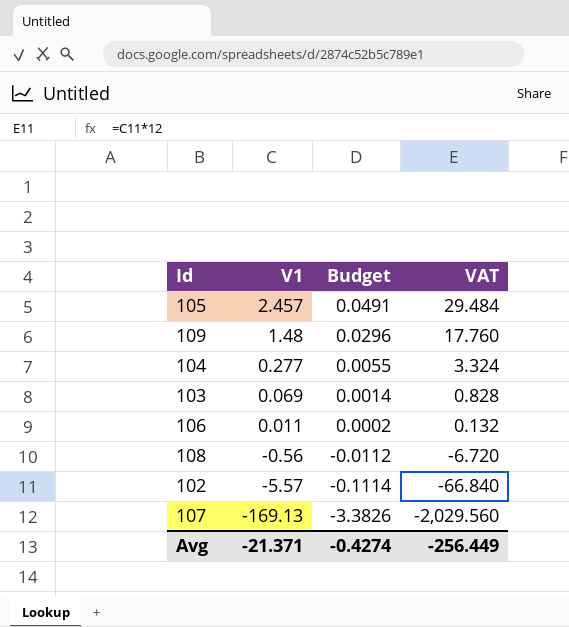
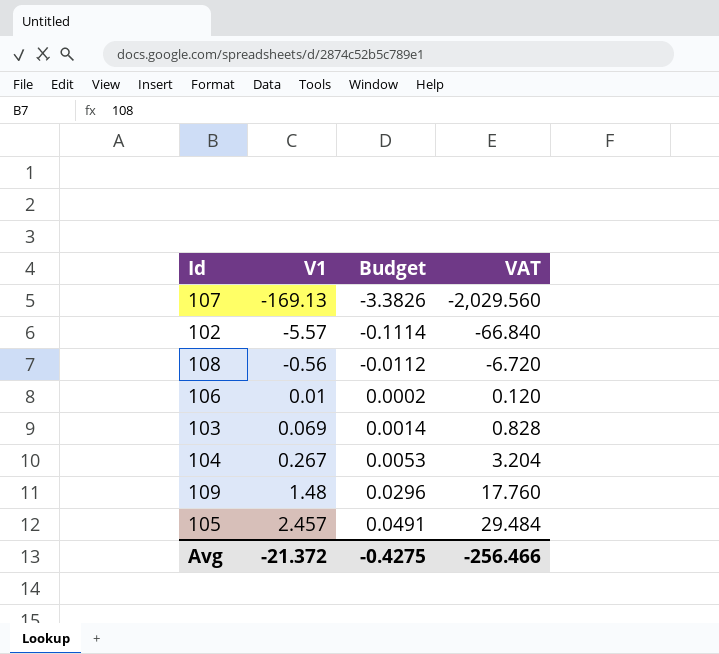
row order: V1 descending -> V1 ascending
106 | V1: 0.011 -> 0.01
106 | VAT: 0.132 -> 0.120
104 | V1: 0.277 -> 0.267
104 | Budget: 0.0055 -> 0.0053
104 | VAT: 3.324 -> 3.204
Avg | V1: -21.371 -> -21.372
Avg | Budget: -0.4274 -> -0.4275
Avg | VAT: -256.449 -> -256.466

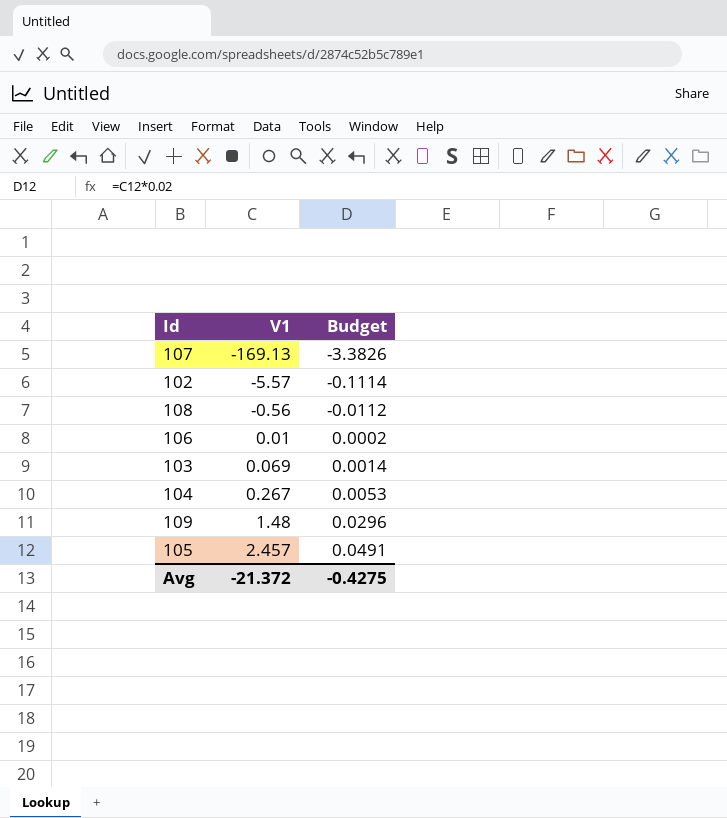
column VAT | formula: [V1] * 12 -> none

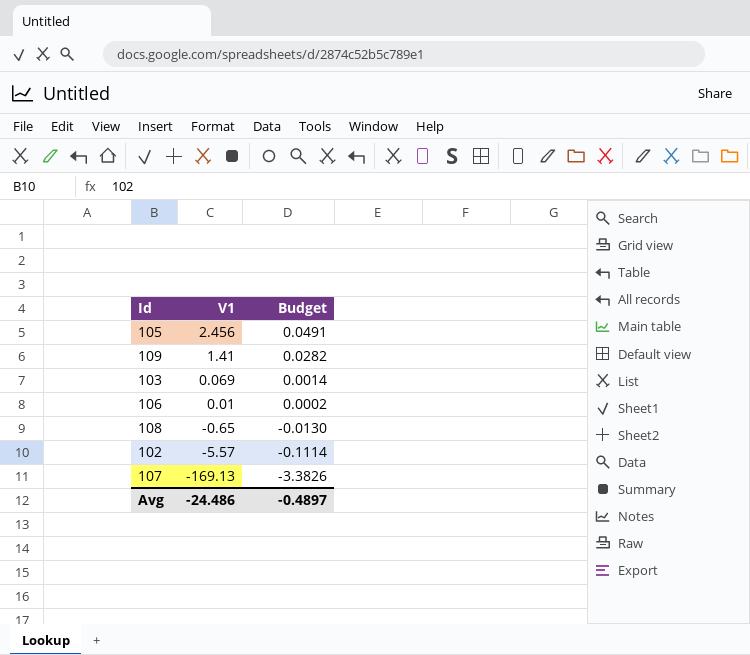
row order: V1 ascending -> V1 descending
row 104: 0.267 | 0.0053 -> none
105 | V1: 2.457 -> 2.456
109 | V1: 1.48 -> 1.41
109 | Budget: 0.0296 -> 0.0282
108 | V1: -0.56 -> -0.65
108 | Budget: -0.0112 -> -0.0130
Avg | V1: -21.372 -> -24.486
Avg | Budget: -0.4275 -> -0.4897

